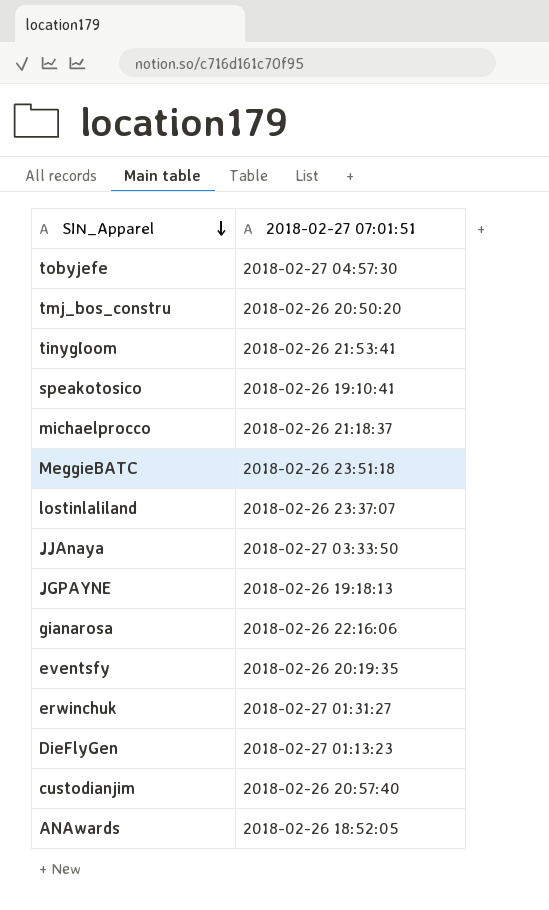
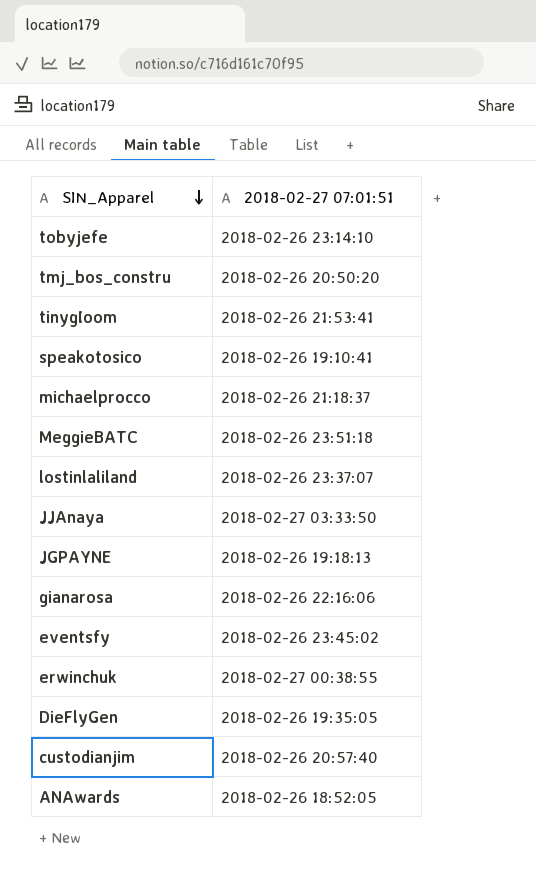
tobyjefe | 2018-02-27 07:01:51: 2018-02-27 04:57:30 -> 2018-02-26 23:14:10
eventsfy | 2018-02-27 07:01:51: 2018-02-26 20:19:35 -> 2018-02-26 23:45:02
erwinchuk | 2018-02-27 07:01:51: 2018-02-27 01:31:27 -> 2018-02-27 00:38:55
DieFlyGen | 2018-02-27 07:01:51: 2018-02-27 01:13:23 -> 2018-02-26 19:35:05

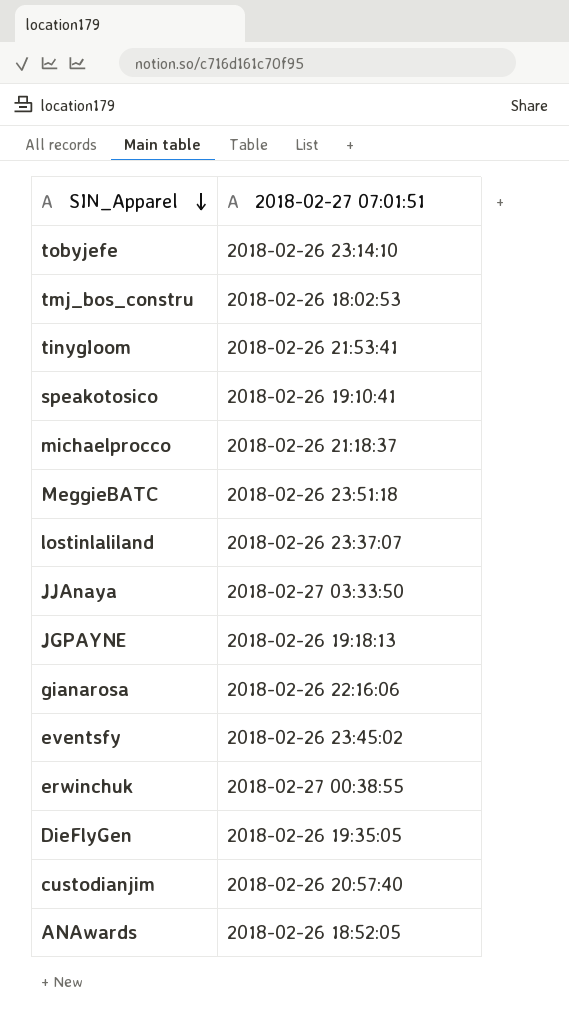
tmj_bos_constru | 2018-02-27 07:01:51: 2018-02-26 20:50:20 -> 2018-02-26 18:02:53

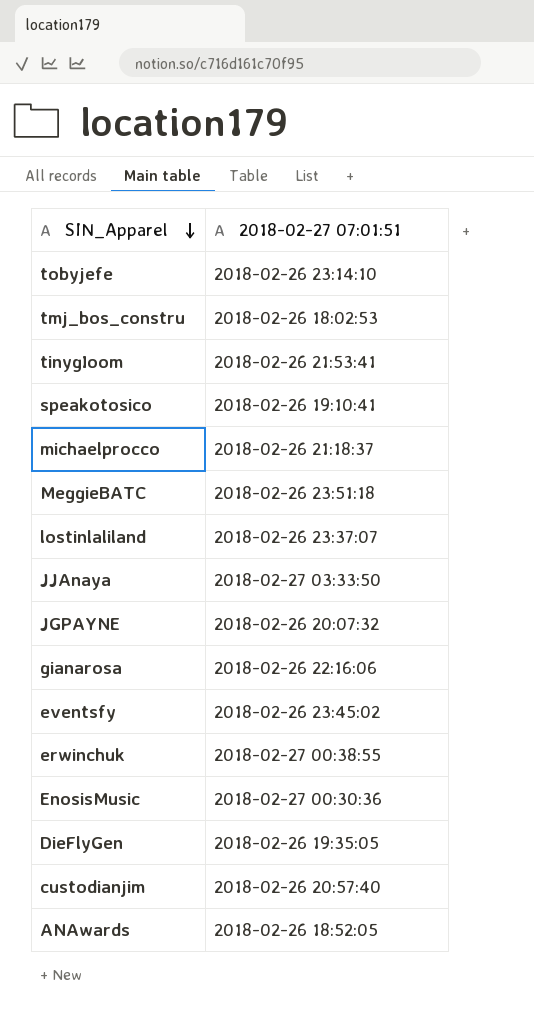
JGPAYNE | 2018-02-27 07:01:51: 2018-02-26 19:18:13 -> 2018-02-26 20:07:32
row EnosisMusic: none -> 2018-02-27 00:30:36

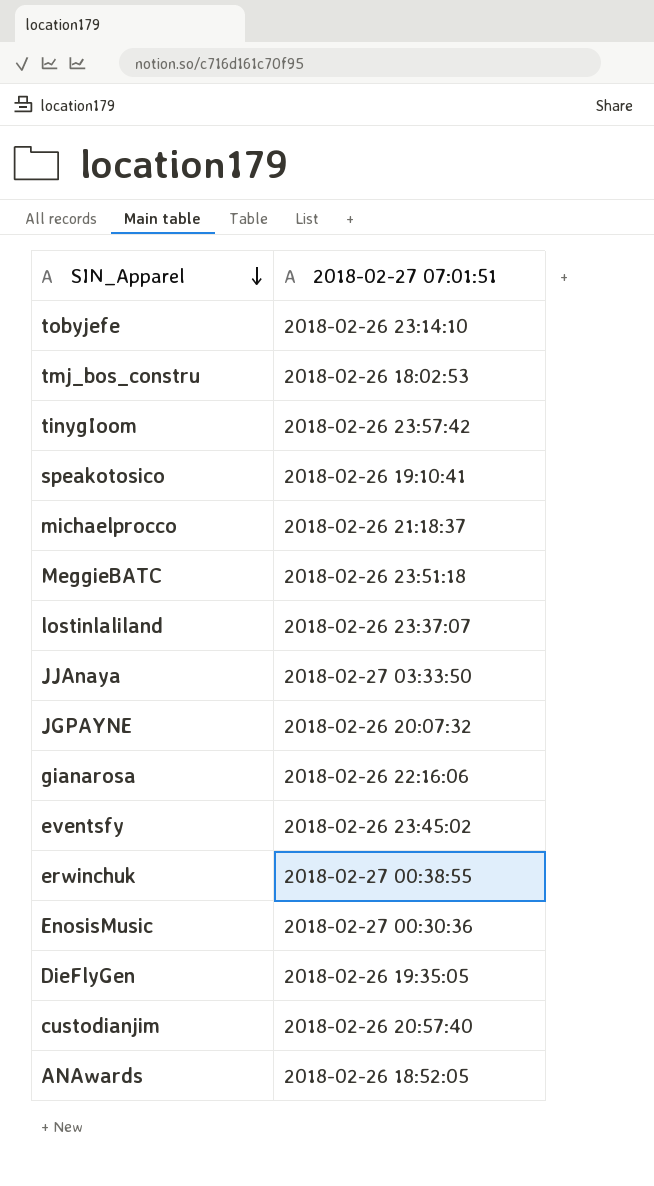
tinygIoom | 2018-02-27 07:01:51: 2018-02-26 21:53:41 -> 2018-02-26 23:57:42

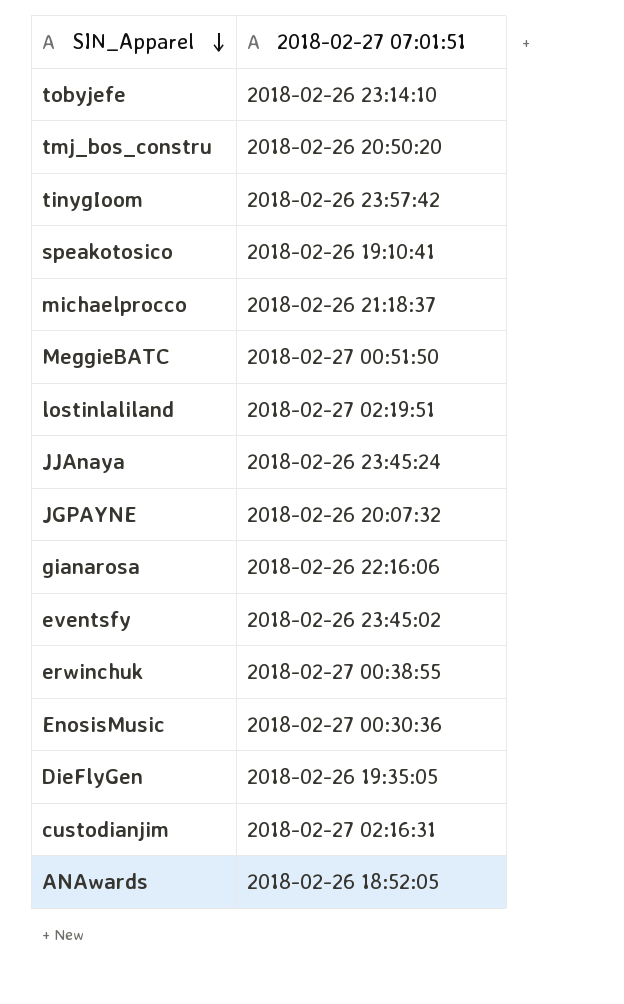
tmj_bos_constru | 2018-02-27 07:01:51: 2018-02-26 18:02:53 -> 2018-02-26 20:50:20
MeggieBATC | 2018-02-27 07:01:51: 2018-02-26 23:51:18 -> 2018-02-27 00:51:50
lostinlaliland | 2018-02-27 07:01:51: 2018-02-26 23:37:07 -> 2018-02-27 02:19:51
JJAnaya | 2018-02-27 07:01:51: 2018-02-27 03:33:50 -> 2018-02-26 23:45:24
custodianjim | 2018-02-27 07:01:51: 2018-02-26 20:57:40 -> 2018-02-27 02:16:31

